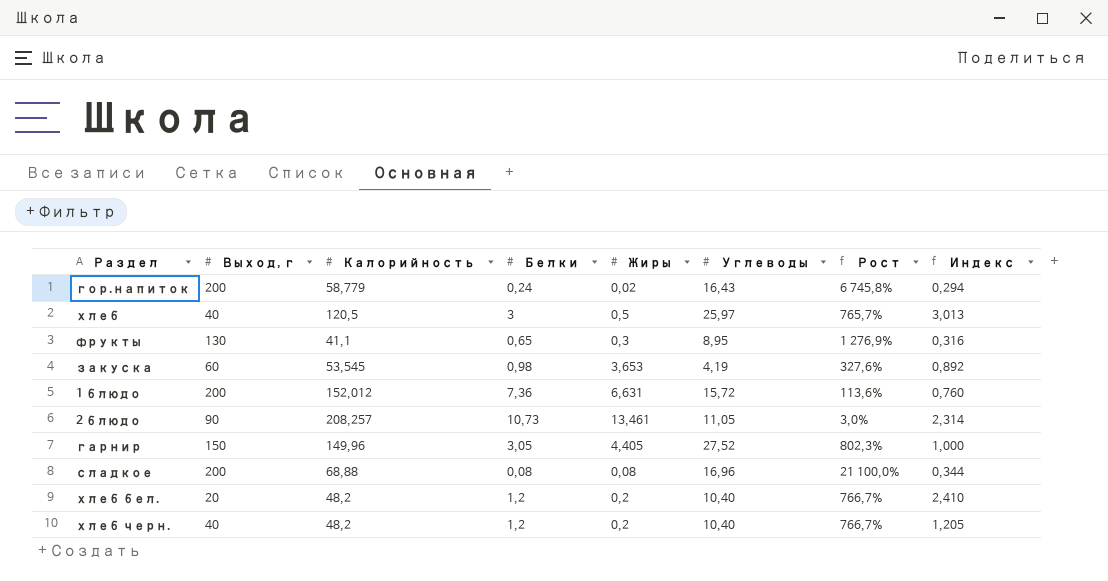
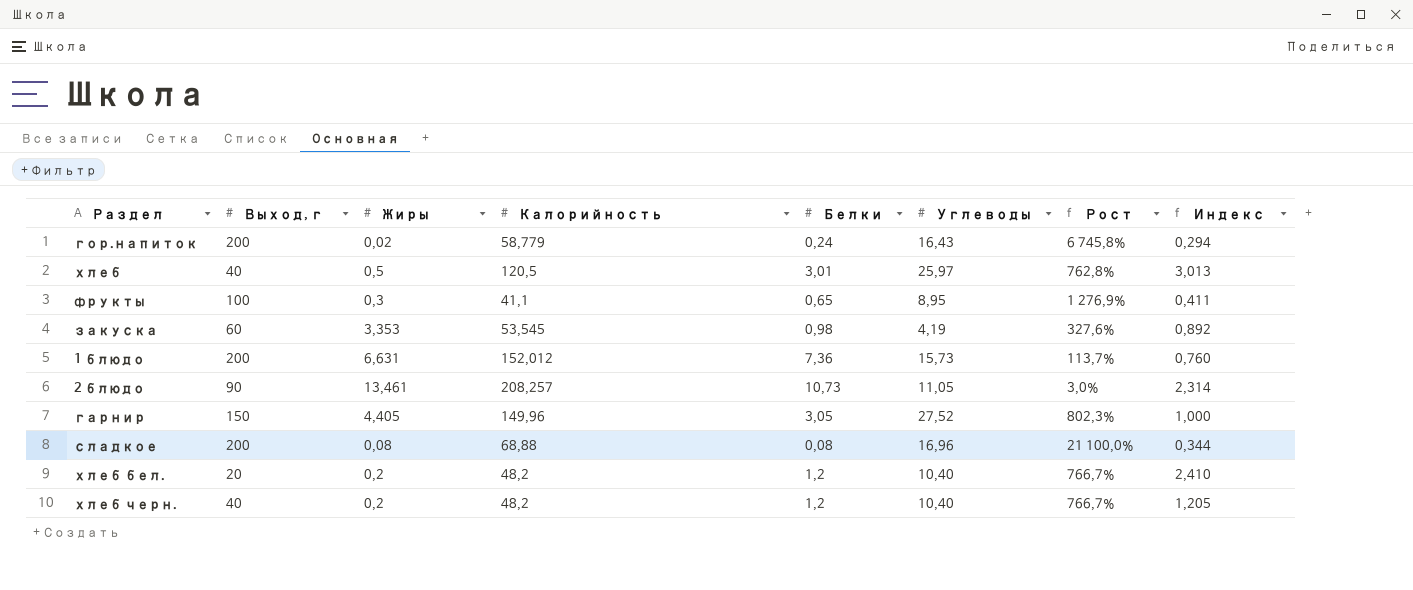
column Жиры | position: 5 -> 3
хлеб | Белки: 3 -> 3,01
хлеб | Рост: 765,7% -> 762,8%
фрукты | Выход, г: 130 -> 100
фрукты | Индекс: 0,316 -> 0,411
закуска | Жиры: 3,653 -> 3,353
1 блюдо | Углеводы: 15,72 -> 15,73
1 блюдо | Рост: 113,6% -> 113,7%

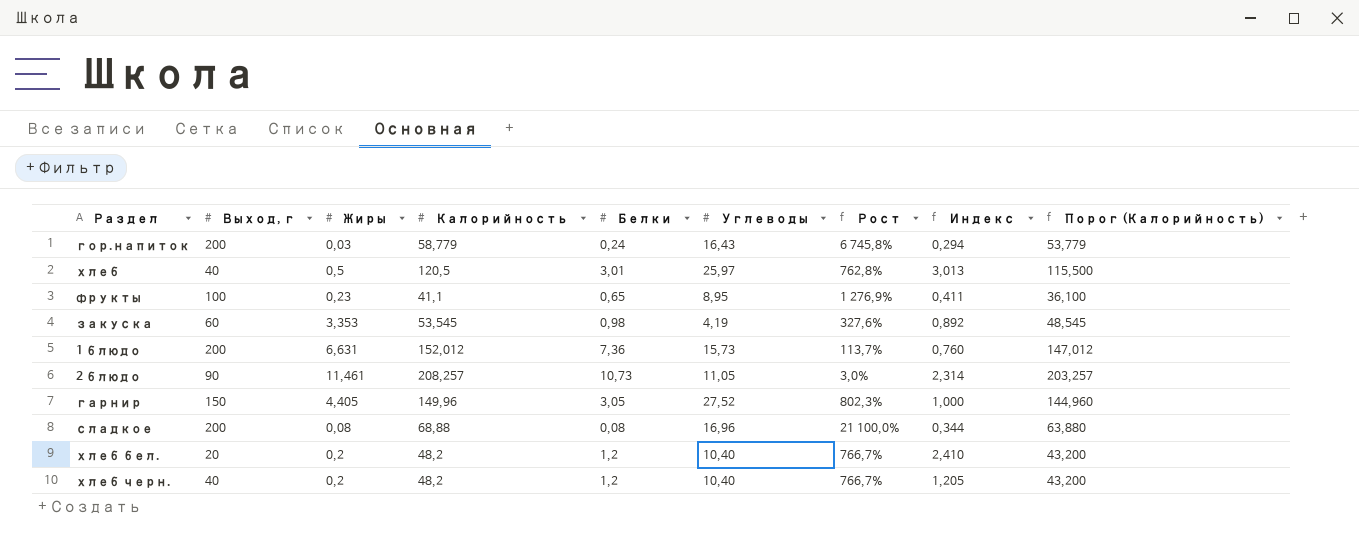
column Порог (Калорийность) | formula: none -> [Калорийность] - 5
гор.напиток | Жиры: 0,02 -> 0,03
фрукты | Жиры: 0,3 -> 0,23
2 блюдо | Жиры: 13,461 -> 11,461

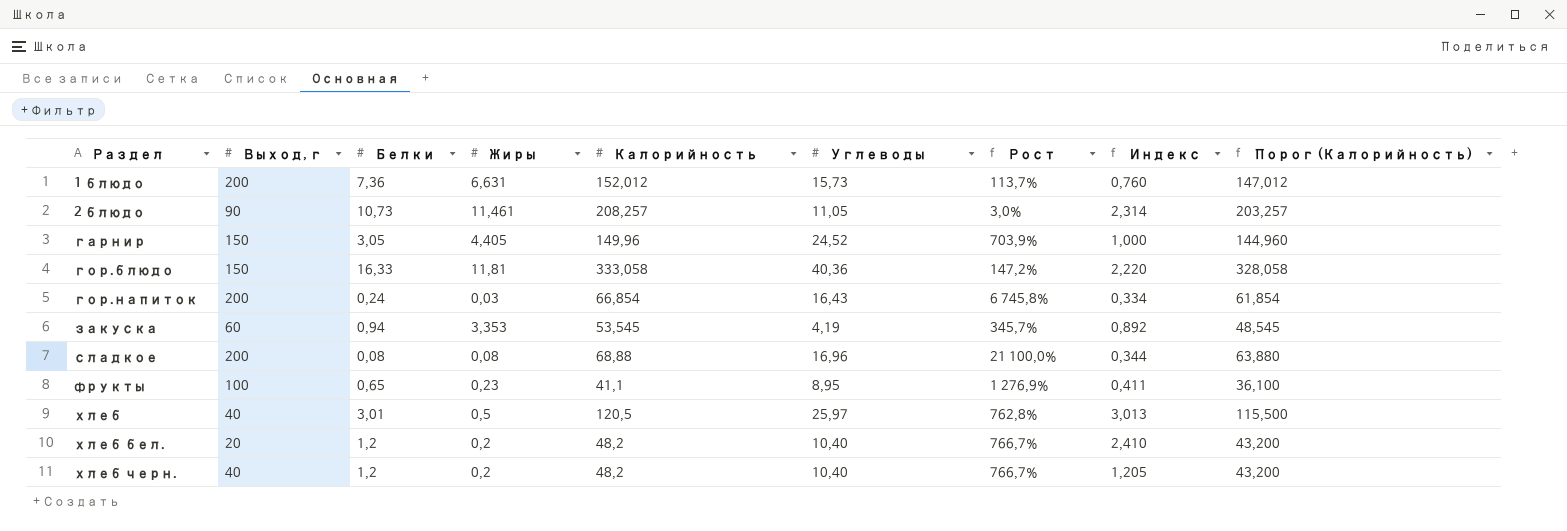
row order: none -> Раздел ascending
column Белки | position: 5 -> 3
гарнир | Углеводы: 27,52 -> 24,52
гарнир | Рост: 802,3% -> 703,9%
row гор.блюдо: none -> 150 | 16,33 | 11,81 | 333,058 | 40,36 | 147,2% | 2,220 | 328,058
гор.напиток | Калорийность: 58,779 -> 66,854
гор.напиток | Индекс: 0,294 -> 0,334
гор.напиток | Порог (Калорийность): 53,779 -> 61,854
закуска | Белки: 0,98 -> 0,94
закуска | Рост: 327,6% -> 345,7%

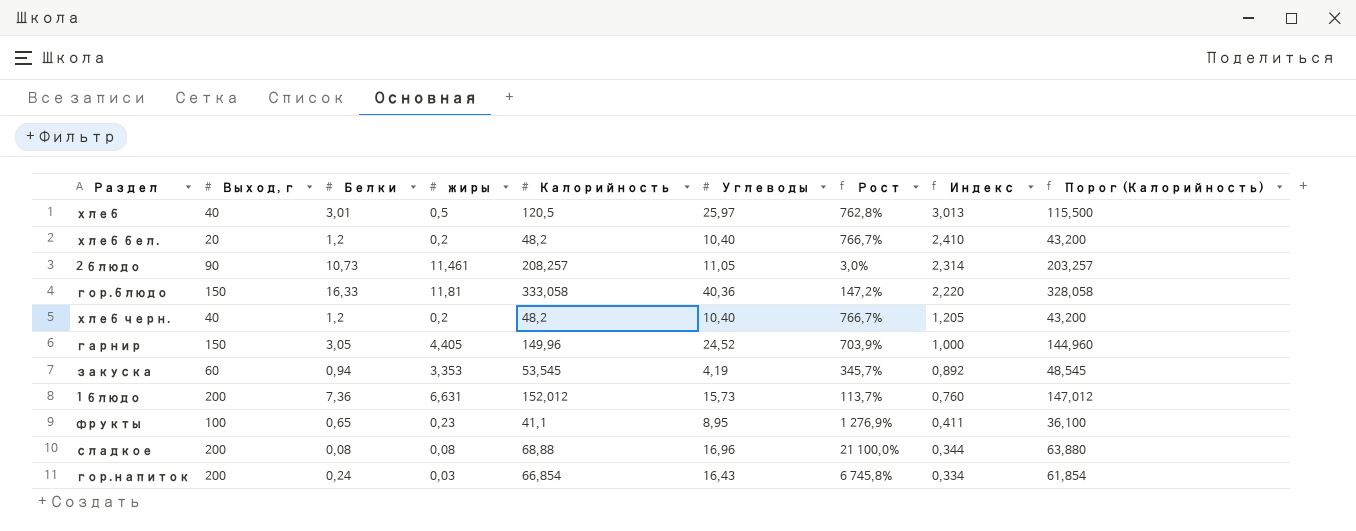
row order: Раздел ascending -> Индекс descending
column name: Жиры -> жиры

